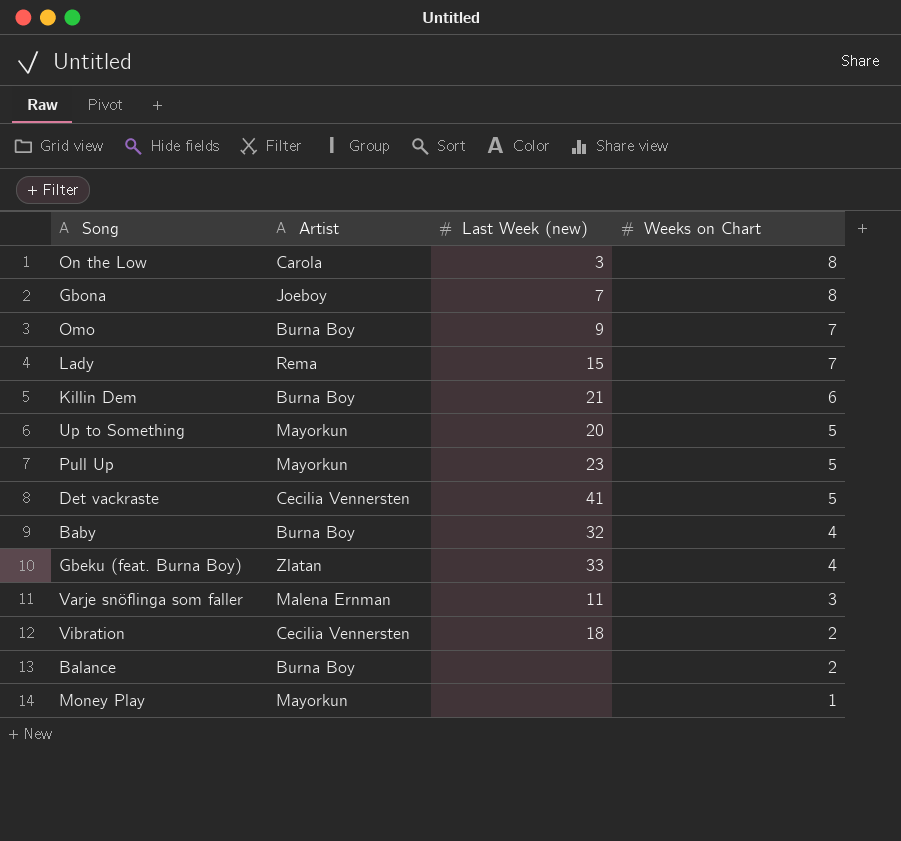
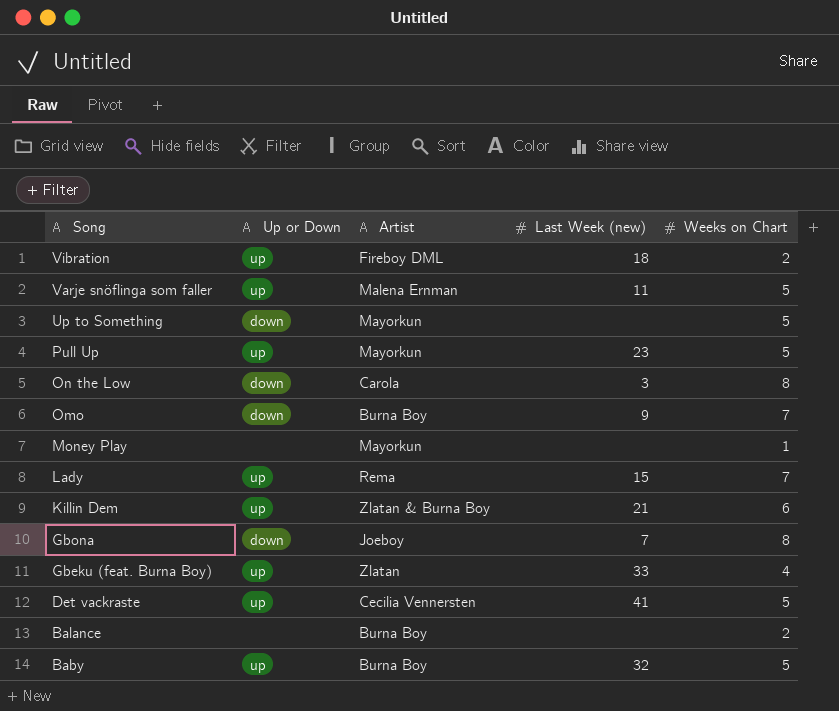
row order: Weeks on Chart descending -> Song descending
column Up or Down | position: none -> 2
Vibration | Artist: Cecilia Vennersten -> Fireboy DML
Varje snöflinga som faller | Weeks on Chart: 3 -> 5
Up to Something | Last Week (new): 20 -> none
Killin Dem | Artist: Burna Boy -> Zlatan & Burna Boy
Baby | Weeks on Chart: 4 -> 5

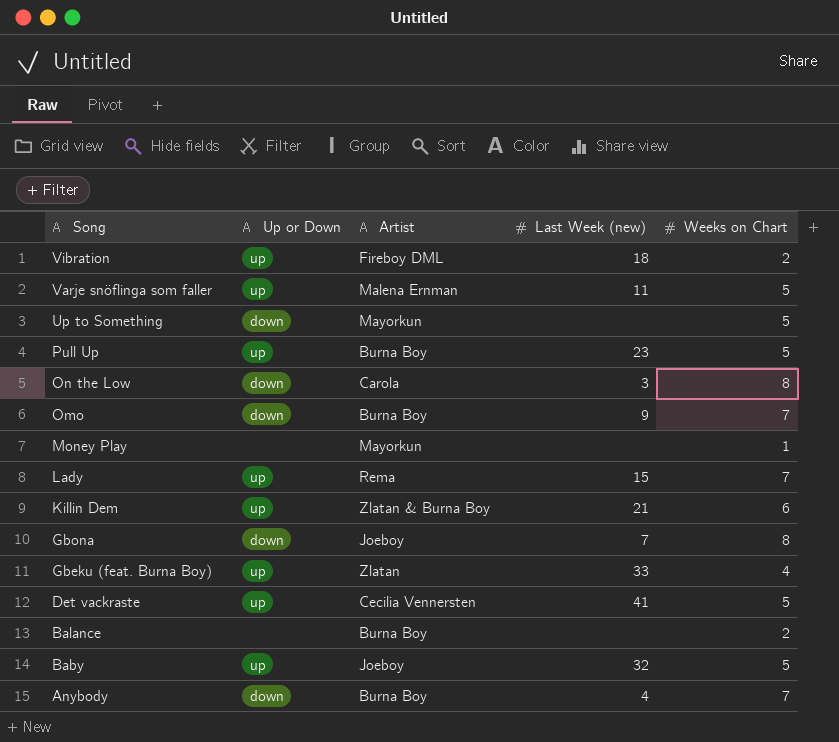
Pull Up | Artist: Mayorkun -> Burna Boy
Baby | Artist: Burna Boy -> Joeboy
row Anybody: none -> down | Burna Boy | 4 | 7

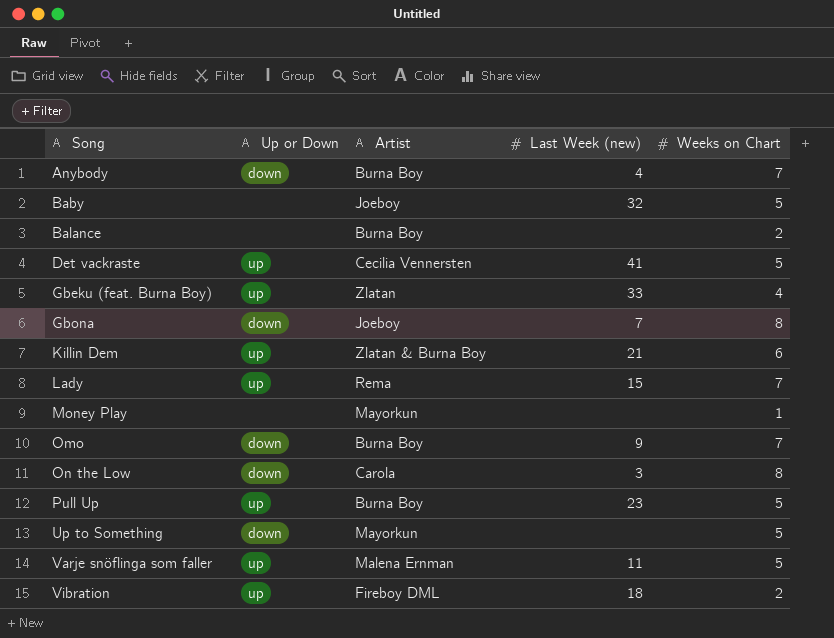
row order: Song descending -> Song ascending
Baby | Up or Down: up -> none

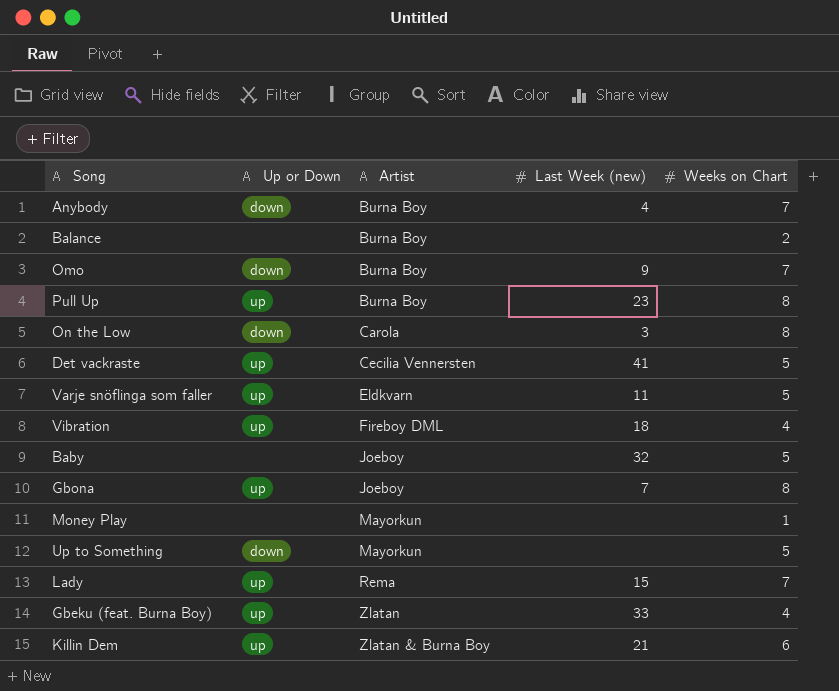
row order: Song ascending -> Artist ascending
Pull Up | Weeks on Chart: 5 -> 8
Varje snöflinga som faller | Artist: Malena Ernman -> Eldkvarn
Vibration | Weeks on Chart: 2 -> 4
Gbona | Up or Down: down -> up

